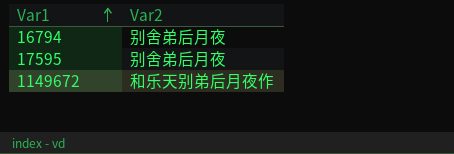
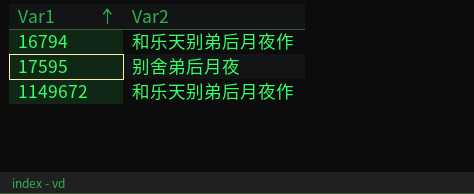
16794 | Var2: 别舍弟后月夜 -> 和乐天别弟后月夜作

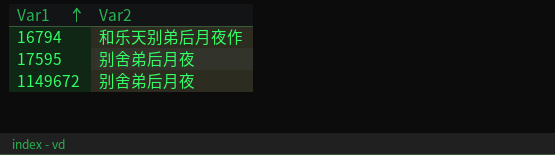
1149672 | Var2: 和乐天别弟后月夜作 -> 别舍弟后月夜

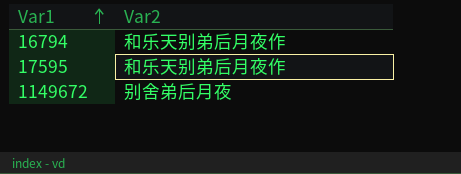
17595 | Var2: 别舍弟后月夜 -> 和乐天别弟后月夜作

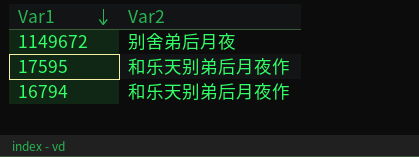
row order: Var1 ascending -> Var1 descending

